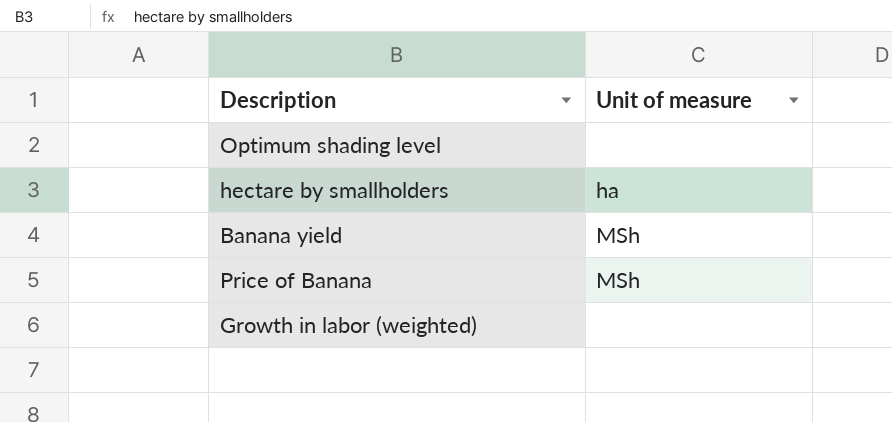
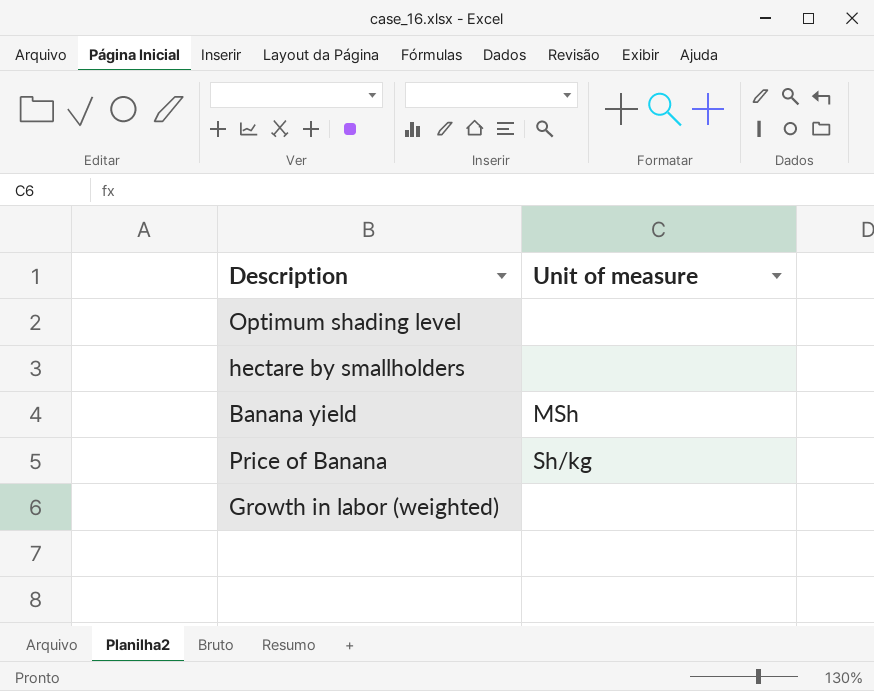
hectare by smallholders | Unit of measure: ha -> none
Price of Banana | Unit of measure: MSh -> Sh/kg

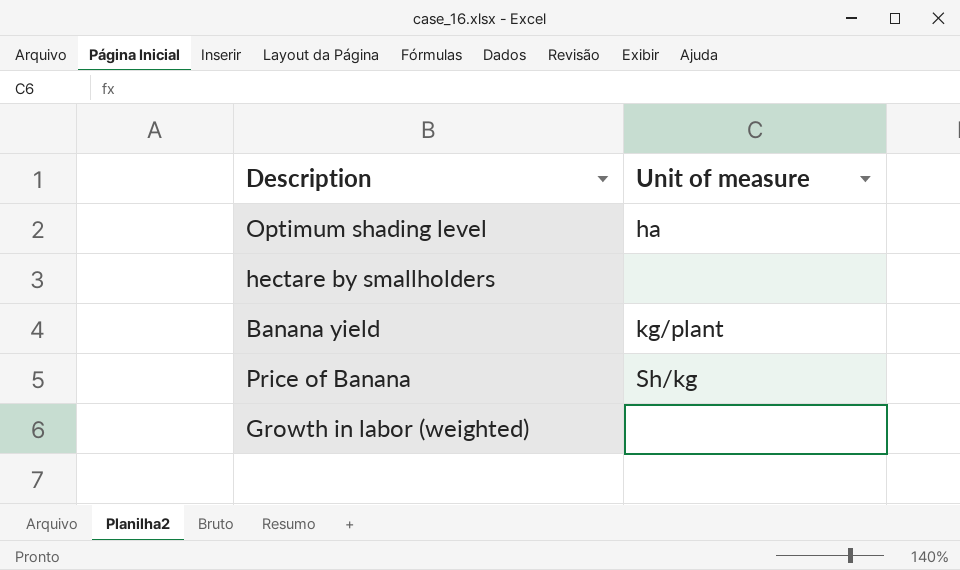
Optimum shading level | Unit of measure: none -> ha
Banana yield | Unit of measure: MSh -> kg/plant

